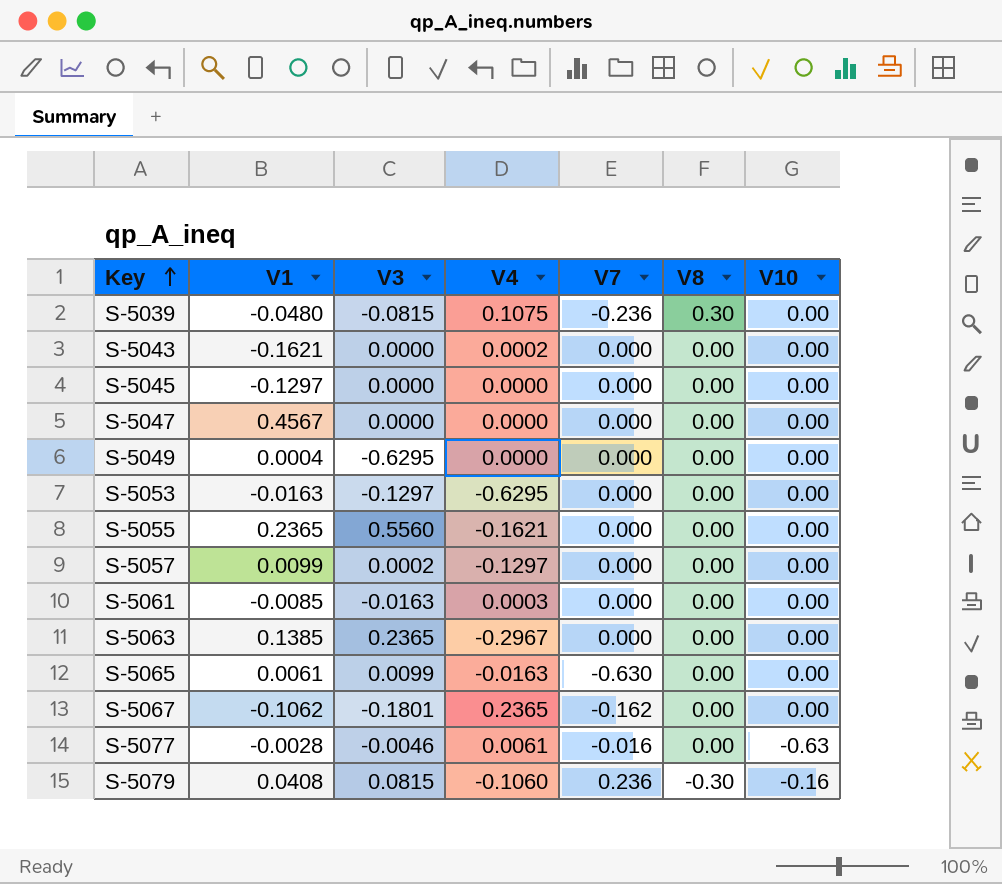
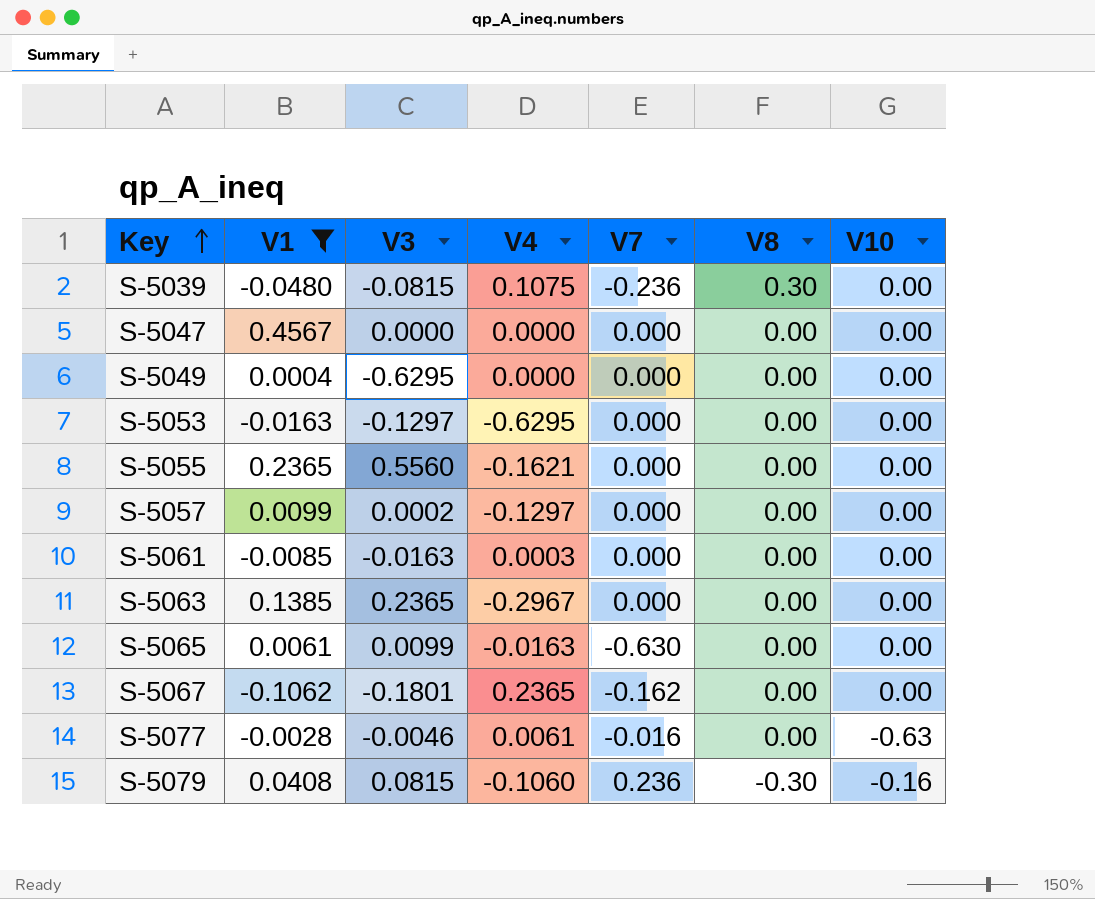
filter: none -> V1 >= -0.1062

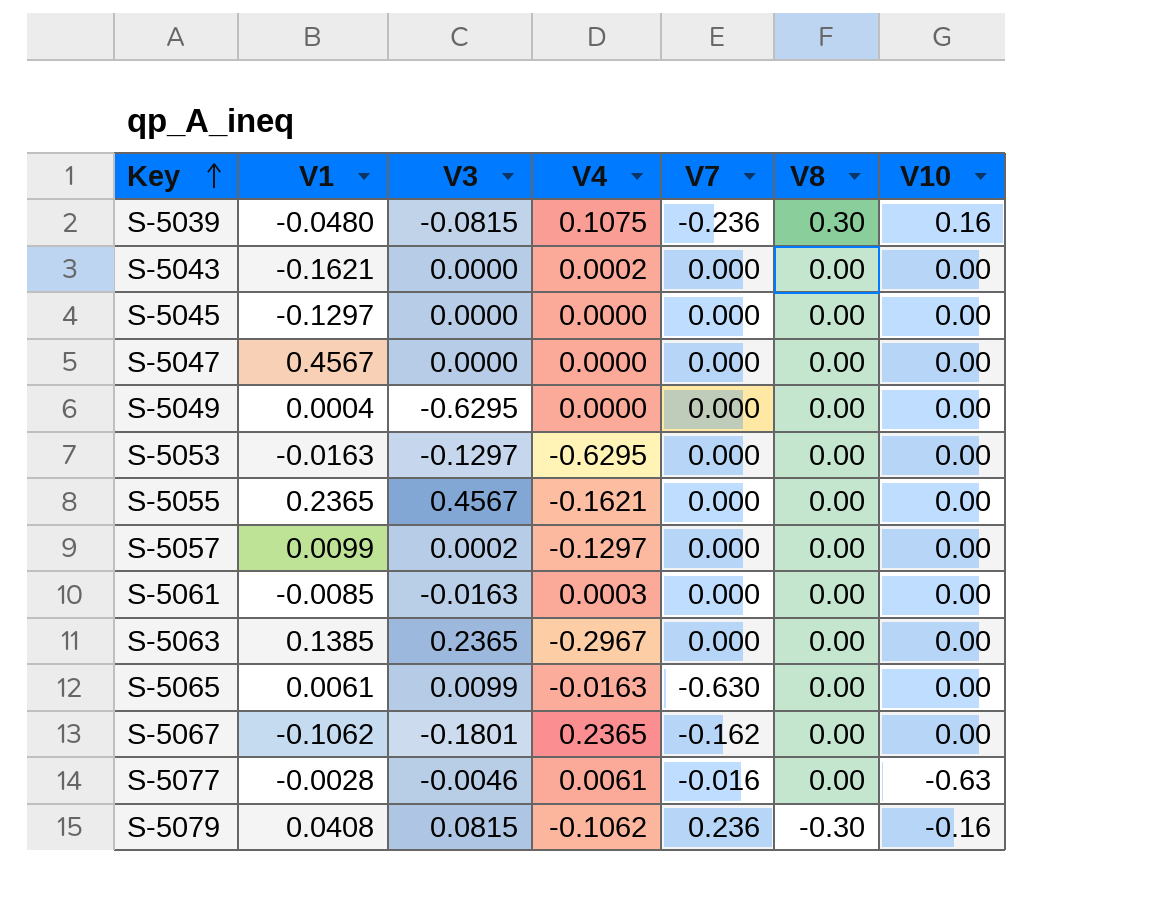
filter: V1 >= -0.1062 -> none
S-5039 | V10: 0.00 -> 0.16
S-5055 | V3: 0.5560 -> 0.4567
S-5079 | V4: -0.1060 -> -0.1062

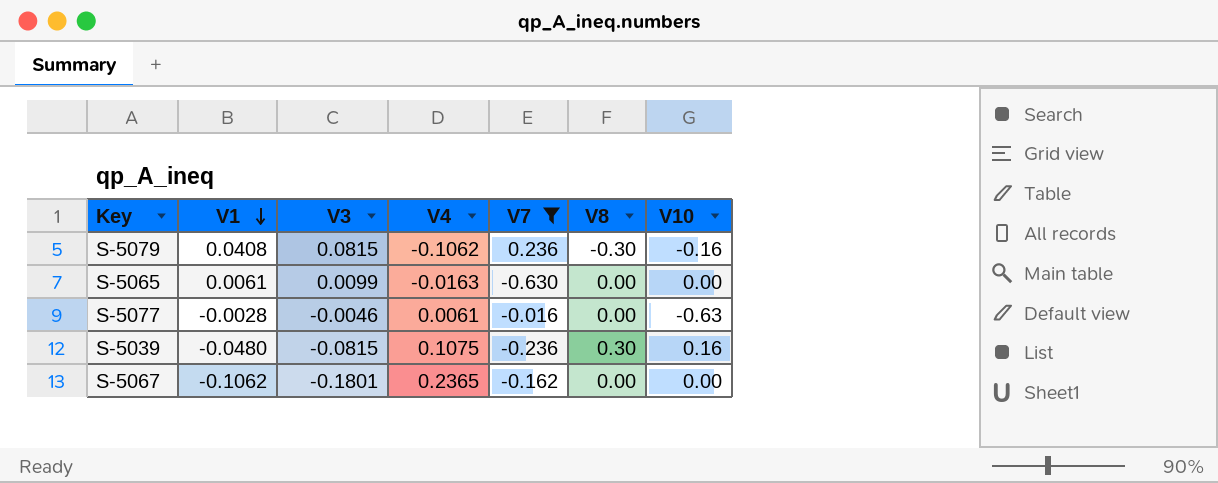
filter: none -> V7 != 0.000
row order: Key ascending -> V1 descending

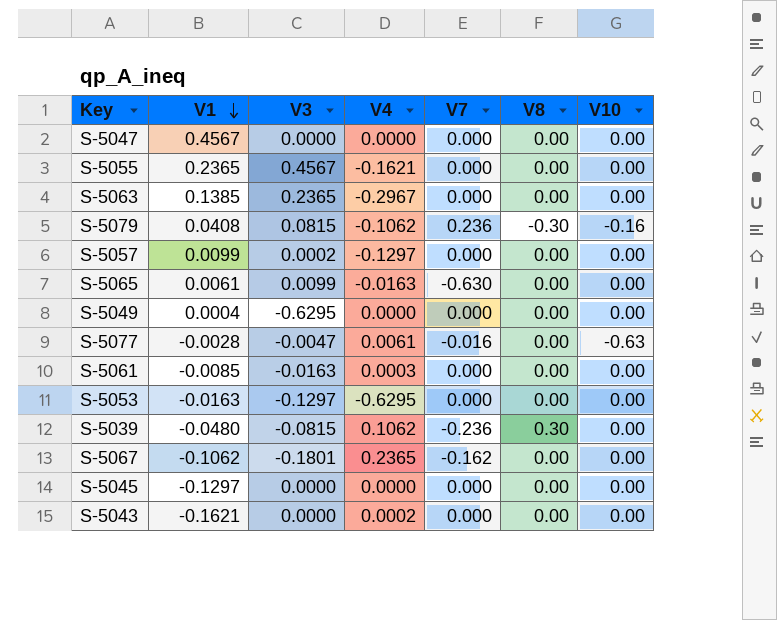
filter: V7 != 0.000 -> none
S-5077 | V3: -0.0046 -> -0.0047
S-5039 | V4: 0.1075 -> 0.1062
S-5039 | V10: 0.16 -> 0.00

